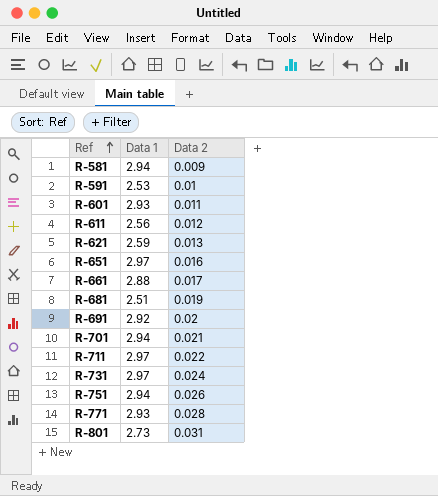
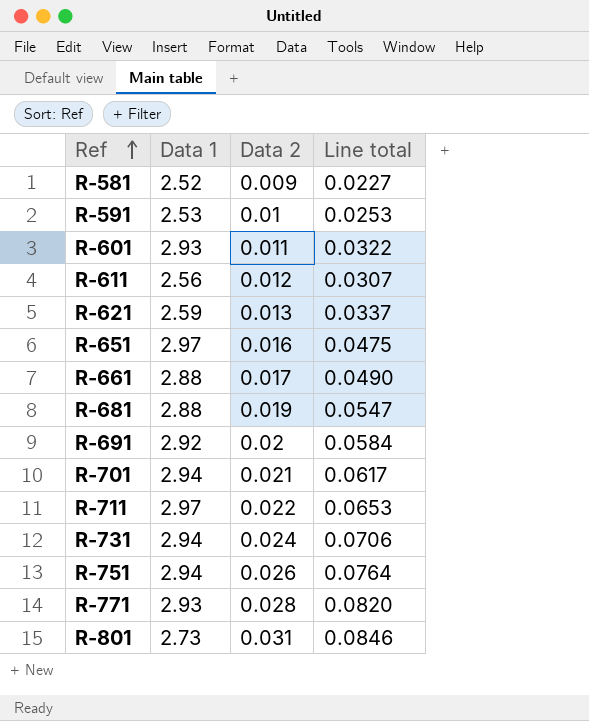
column Line total | formula: none -> [Data 1] * [Data 2]
R-581 | Data 1: 2.94 -> 2.52
R-681 | Data 1: 2.51 -> 2.88
R-731 | Data 1: 2.97 -> 2.94

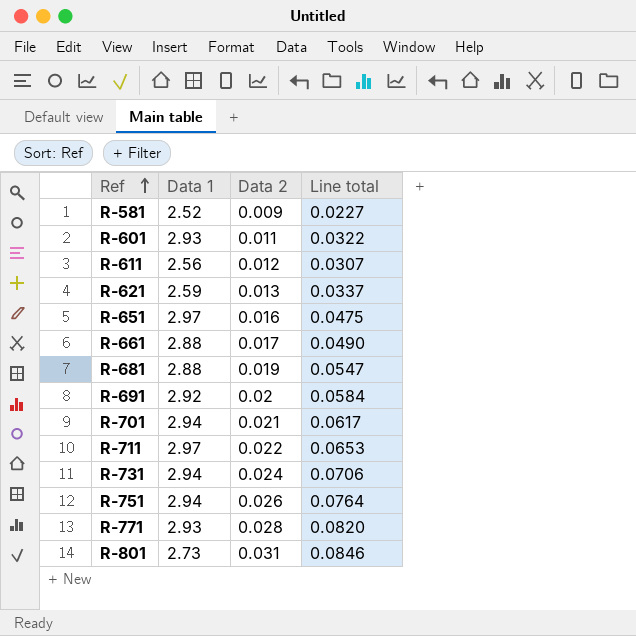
row R-591: 2.53 | 0.01 | 0.0253 -> none

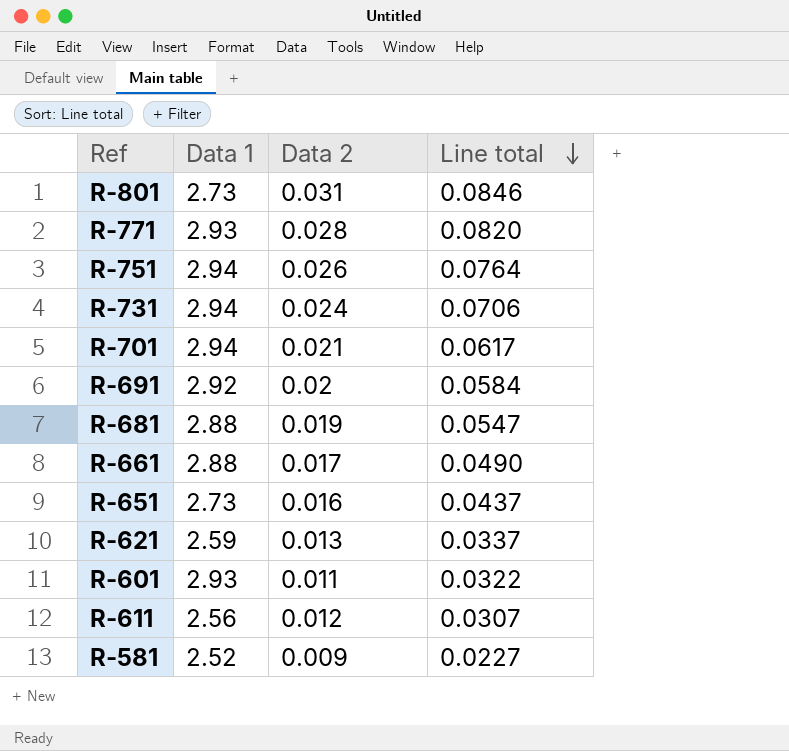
row order: Ref ascending -> Line total descending
row R-711: 2.97 | 0.022 | 0.0653 -> none
R-651 | Data 1: 2.97 -> 2.73
R-651 | Line total: 0.0475 -> 0.0437

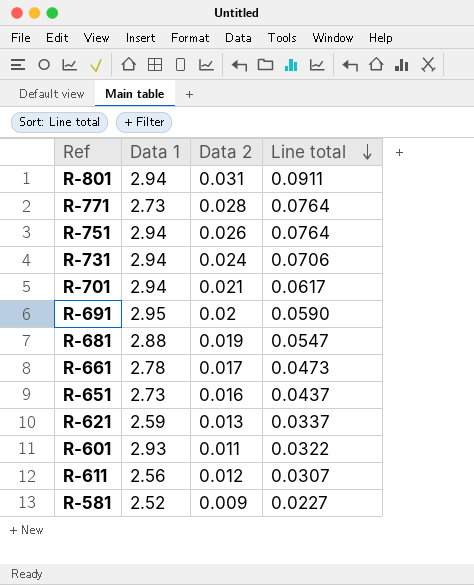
R-801 | Data 1: 2.73 -> 2.94
R-801 | Line total: 0.0846 -> 0.0911
R-771 | Data 1: 2.93 -> 2.73
R-771 | Line total: 0.0820 -> 0.0764
R-691 | Data 1: 2.92 -> 2.95
R-691 | Line total: 0.0584 -> 0.0590
R-661 | Data 1: 2.88 -> 2.78
R-661 | Line total: 0.0490 -> 0.0473

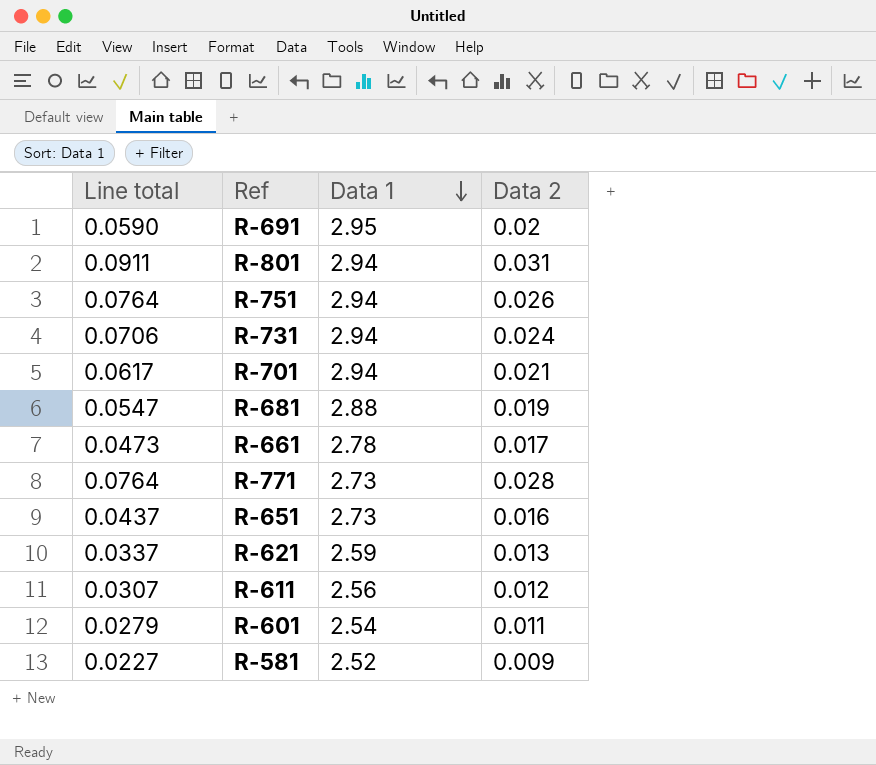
row order: Line total descending -> Data 1 descending
column Line total | position: 4 -> 1
R-601 | Line total: 0.0322 -> 0.0279
R-601 | Data 1: 2.93 -> 2.54

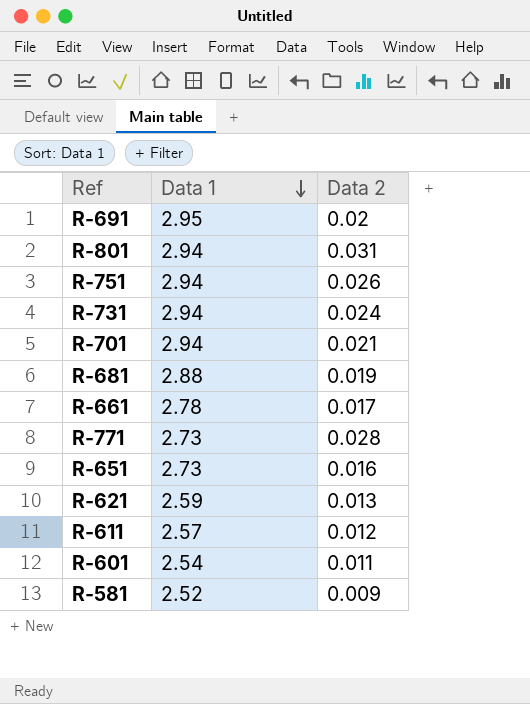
column Line total | formula: [Data 1] * [Data 2] -> none
R-611 | Data 1: 2.56 -> 2.57

